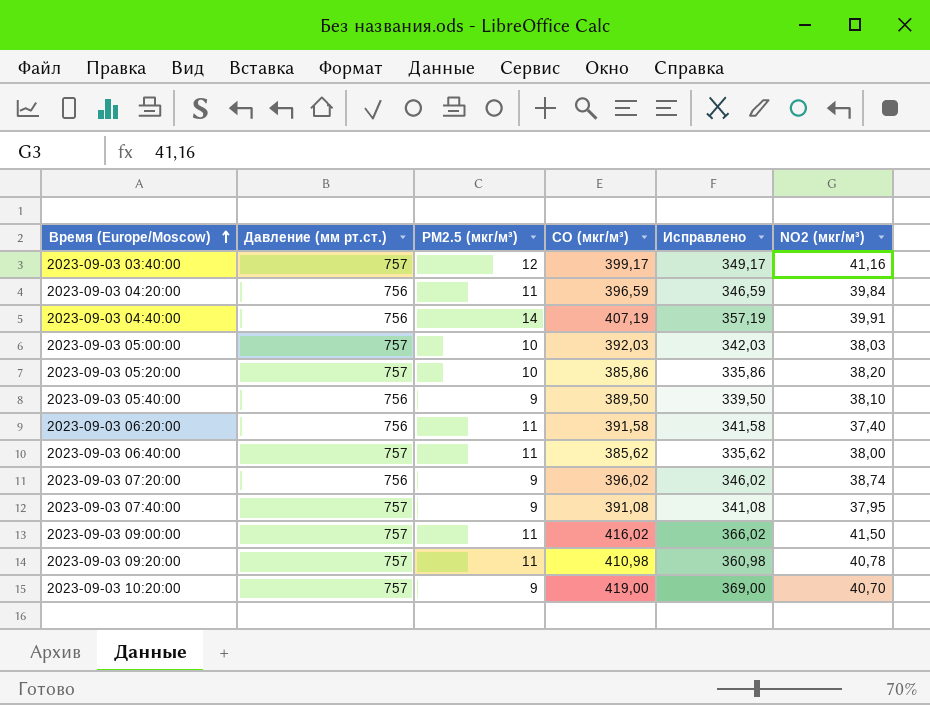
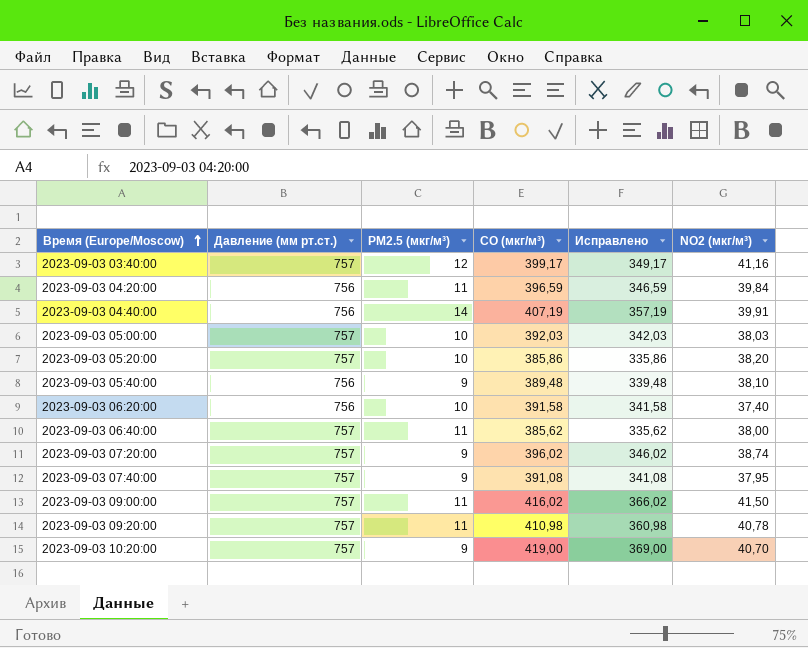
2023-09-03 05:40:00 | CO (мкг/м³): 389,50 -> 389,48
2023-09-03 05:40:00 | Исправлено: 339,50 -> 339,48
2023-09-03 06:20:00 | PM2.5 (мкг/м³): 11 -> 10
2023-09-03 07:20:00 | Давление (мм рт.ст.): 756 -> 757

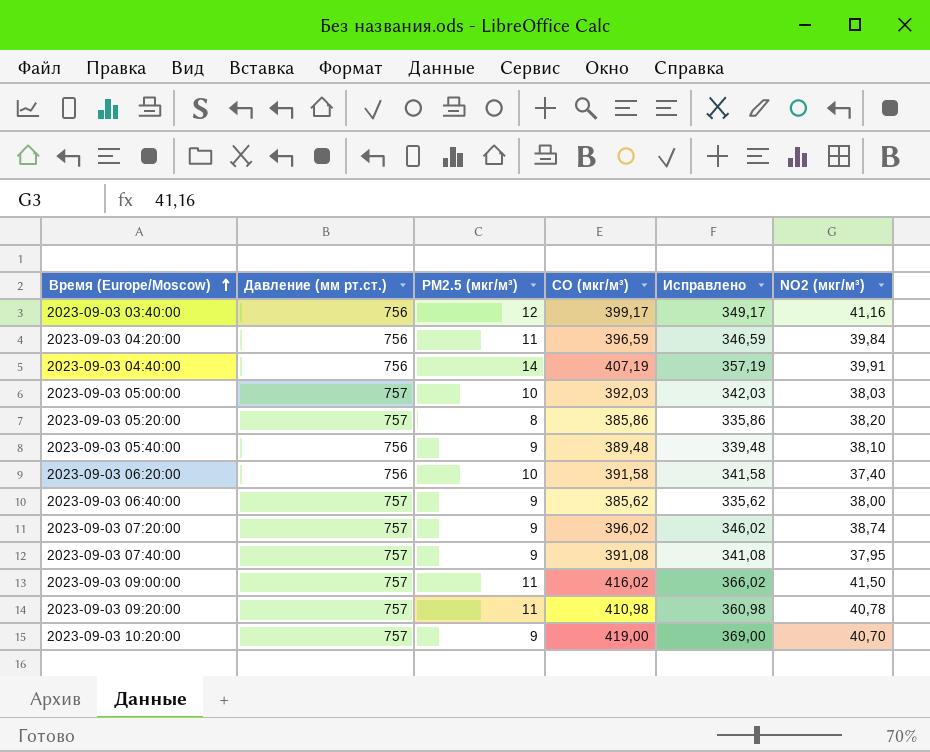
2023-09-03 03:40:00 | Давление (мм рт.ст.): 757 -> 756
2023-09-03 05:20:00 | PM2.5 (мкг/м³): 10 -> 8
2023-09-03 06:40:00 | PM2.5 (мкг/м³): 11 -> 9

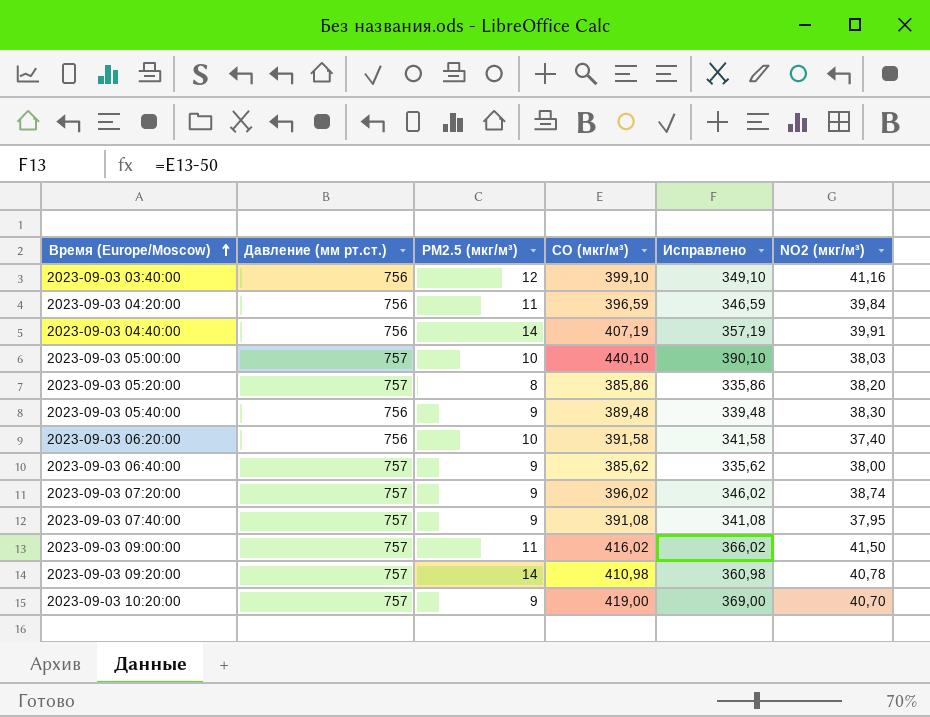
2023-09-03 03:40:00 | CO (мкг/м³): 399,17 -> 399,10
2023-09-03 03:40:00 | Исправлено: 349,17 -> 349,10
2023-09-03 05:00:00 | CO (мкг/м³): 392,03 -> 440,10
2023-09-03 05:00:00 | Исправлено: 342,03 -> 390,10
2023-09-03 05:40:00 | NO2 (мкг/м³): 38,10 -> 38,30
2023-09-03 09:20:00 | PM2.5 (мкг/м³): 11 -> 14

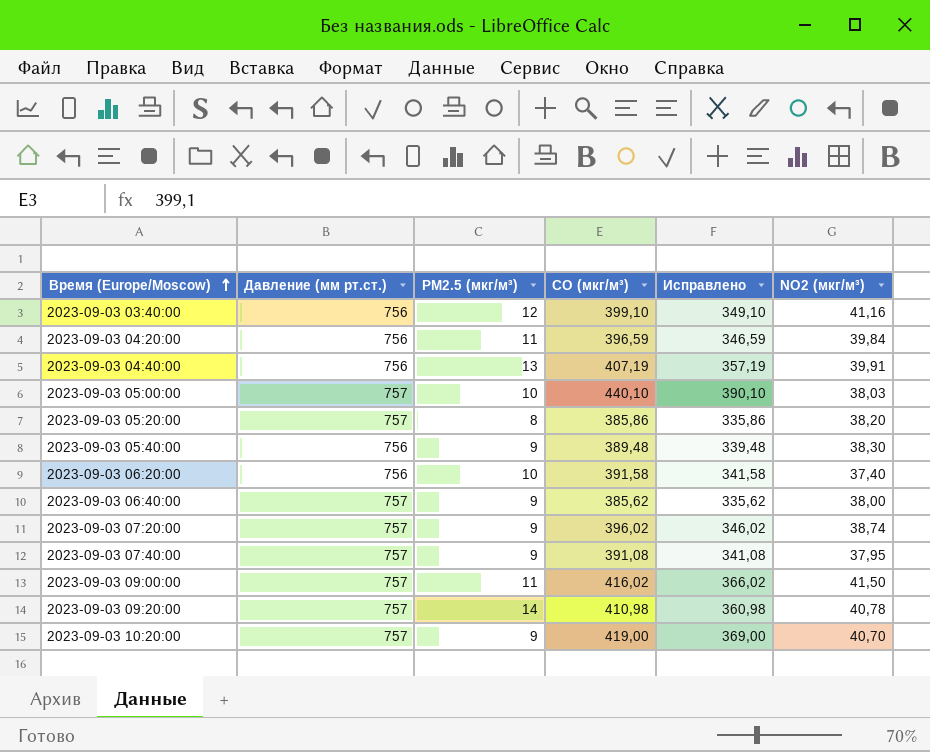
2023-09-03 04:40:00 | PM2.5 (мкг/м³): 14 -> 13

